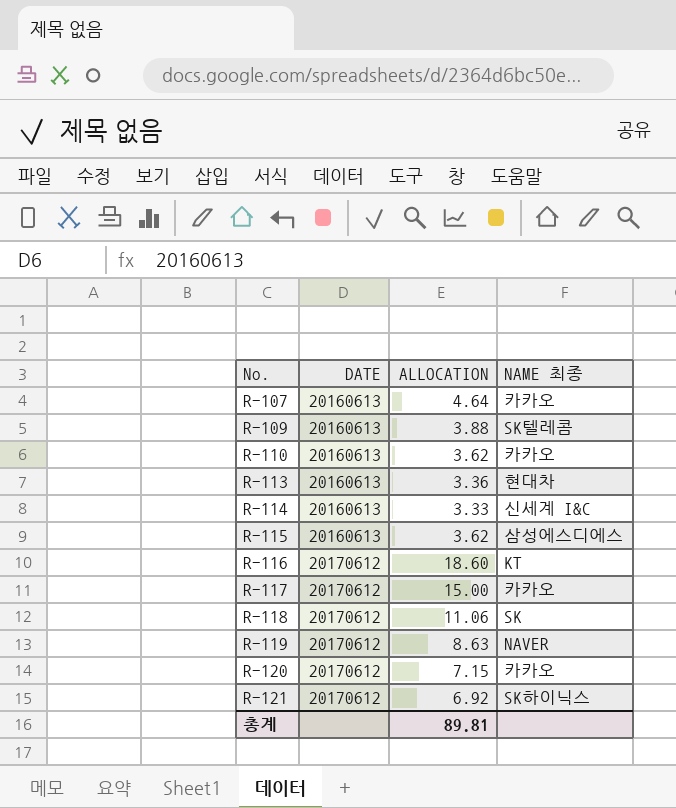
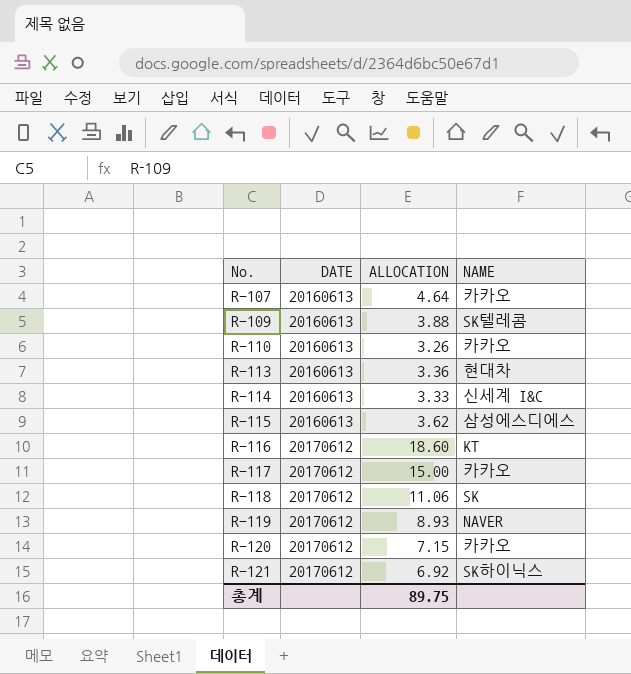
column name: NAME 최종 -> NAME
R-110 | ALLOCATION: 3.62 -> 3.26
R-119 | ALLOCATION: 8.63 -> 8.93
총계 | ALLOCATION: 89.81 -> 89.75

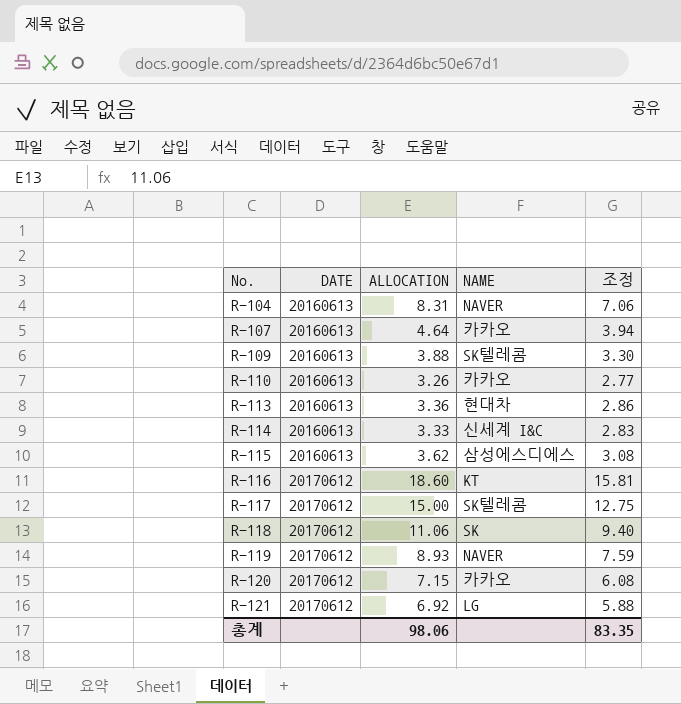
column 조정 | formula: none -> [ALLOCATION] * 0.85
row R-104: none -> 20160613 | 8.31 | NAVER | 7.06
R-117 | NAME: 카카오 -> SK텔레콤
R-121 | NAME: SK하이닉스 -> LG
총계 | ALLOCATION: 89.75 -> 98.06

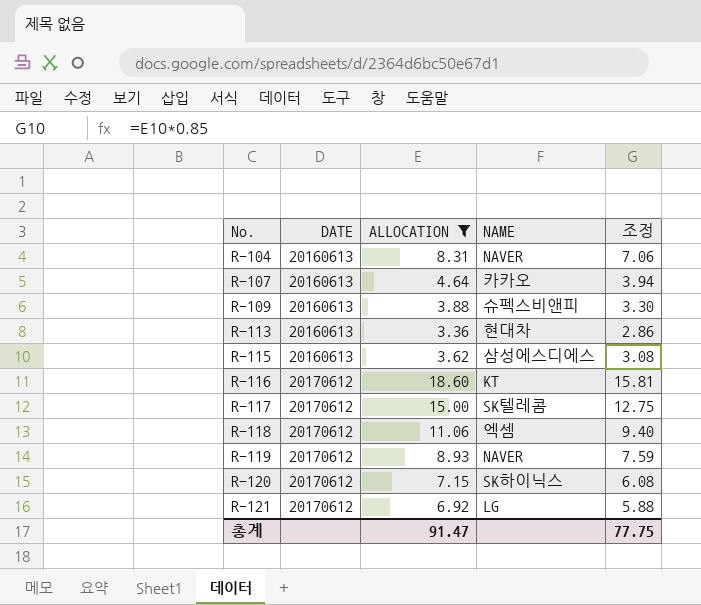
filter: none -> ALLOCATION >= 3.36
R-109 | NAME: SK텔레콤 -> 슈펙스비앤피
R-118 | NAME: SK -> 엑셈
R-120 | NAME: 카카오 -> SK하이닉스
총계 | ALLOCATION: 98.06 -> 91.47
총계 | 조정: 83.35 -> 77.75

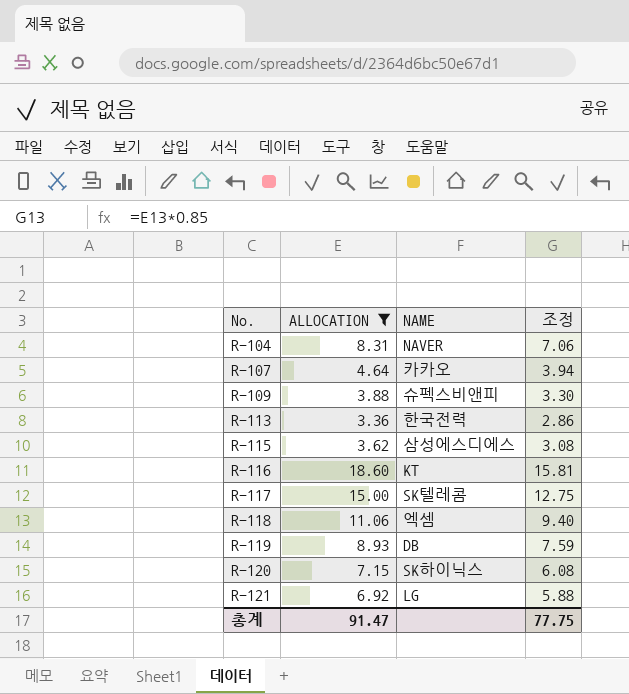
column DATE | position: 2 -> none
R-113 | NAME: 현대차 -> 한국전력
R-119 | NAME: NAVER -> DB

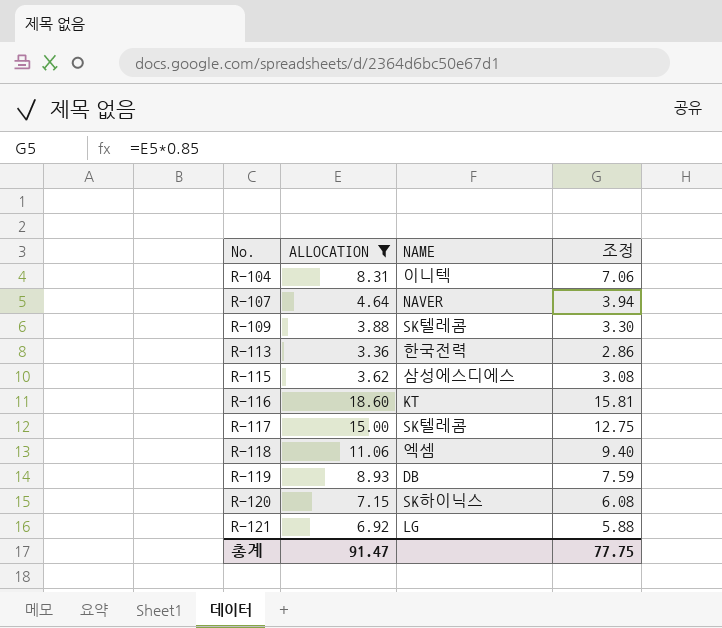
R-104 | NAME: NAVER -> 이니텍
R-107 | NAME: 카카오 -> NAVER
R-109 | NAME: 슈펙스비앤피 -> SK텔레콤

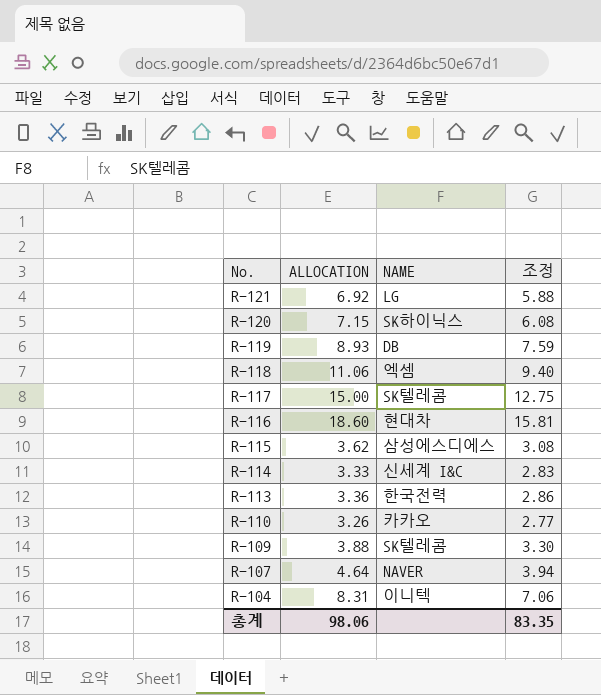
filter: ALLOCATION >= 3.36 -> none
row order: No. ascending -> No. descending
R-116 | NAME: KT -> 현대차
총계 | ALLOCATION: 91.47 -> 98.06
총계 | 조정: 77.75 -> 83.35

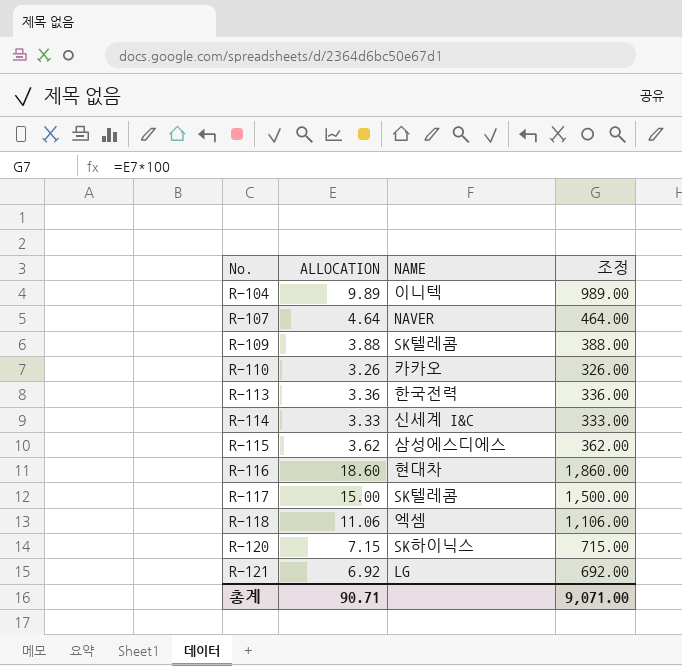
row order: No. descending -> No. ascending
column 조정 | formula: [ALLOCATION] * 0.85 -> [ALLOCATION] * 100
row R-119: 8.93 | DB | 7.59 -> none
R-104 | ALLOCATION: 8.31 -> 9.89
총계 | ALLOCATION: 98.06 -> 90.71
총계 | 조정: 83.35 -> 9,071.00

